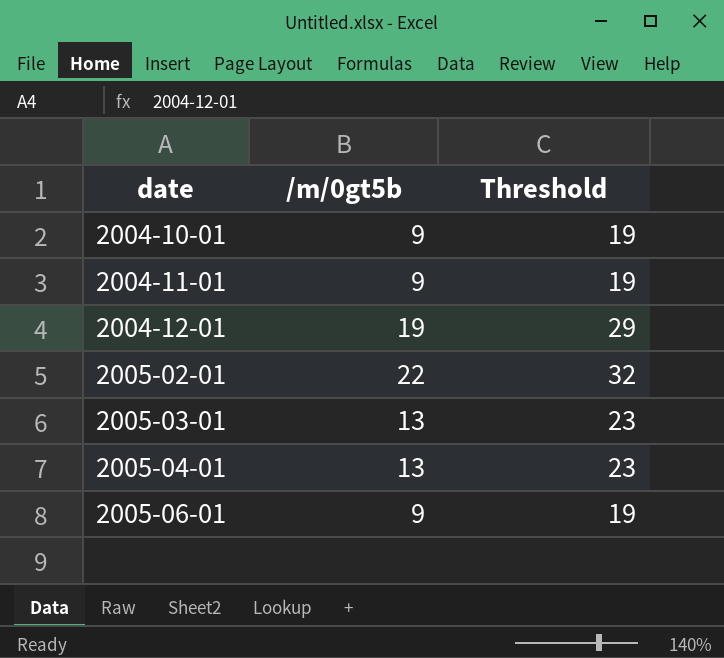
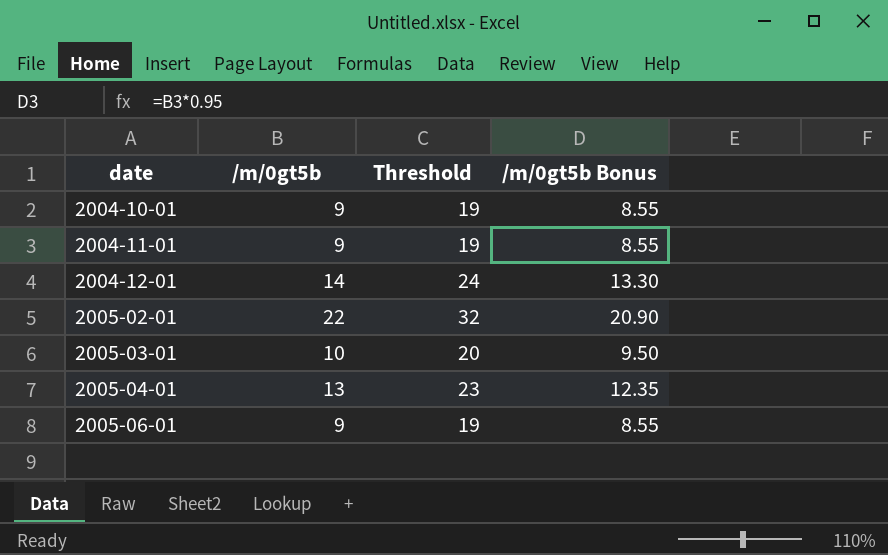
column /m/0gt5b Bonus | formula: none -> [/m/0gt5b] * 0.95
2004-12-01 | /m/0gt5b: 19 -> 14
2004-12-01 | Threshold: 29 -> 24
2005-03-01 | /m/0gt5b: 13 -> 10
2005-03-01 | Threshold: 23 -> 20

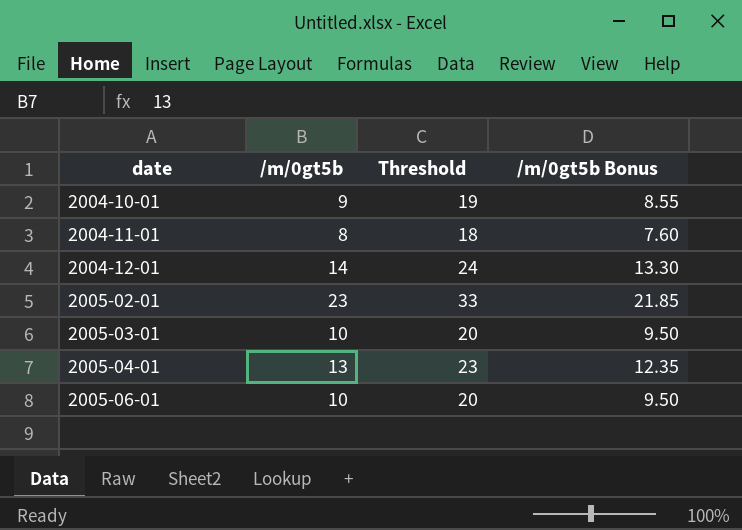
2004-11-01 | /m/0gt5b: 9 -> 8
2004-11-01 | Threshold: 19 -> 18
2004-11-01 | /m/0gt5b Bonus: 8.55 -> 7.60
2005-02-01 | /m/0gt5b: 22 -> 23
2005-02-01 | Threshold: 32 -> 33
2005-02-01 | /m/0gt5b Bonus: 20.90 -> 21.85
2005-06-01 | /m/0gt5b: 9 -> 10
2005-06-01 | Threshold: 19 -> 20
2005-06-01 | /m/0gt5b Bonus: 8.55 -> 9.50

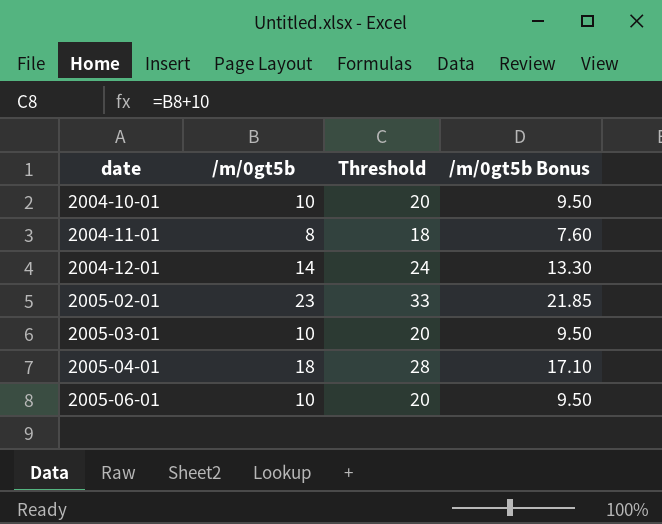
2004-10-01 | /m/0gt5b: 9 -> 10
2004-10-01 | Threshold: 19 -> 20
2004-10-01 | /m/0gt5b Bonus: 8.55 -> 9.50
2005-04-01 | /m/0gt5b: 13 -> 18
2005-04-01 | Threshold: 23 -> 28
2005-04-01 | /m/0gt5b Bonus: 12.35 -> 17.10

